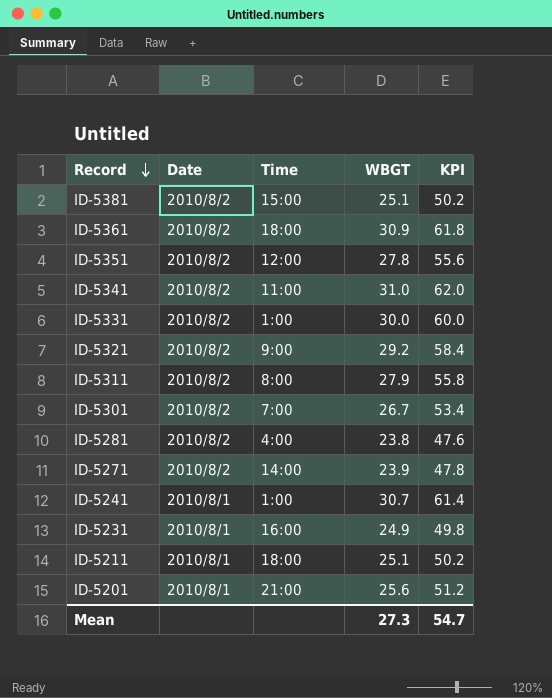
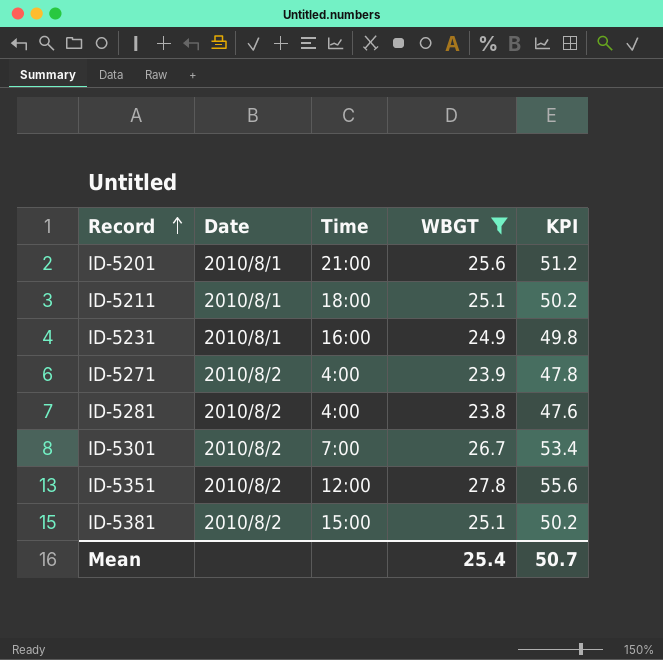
filter: none -> WBGT <= 27.8
row order: Record descending -> Record ascending
ID-5271 | Time: 14:00 -> 4:00
Mean | WBGT: 27.3 -> 25.4
Mean | KPI: 54.7 -> 50.7

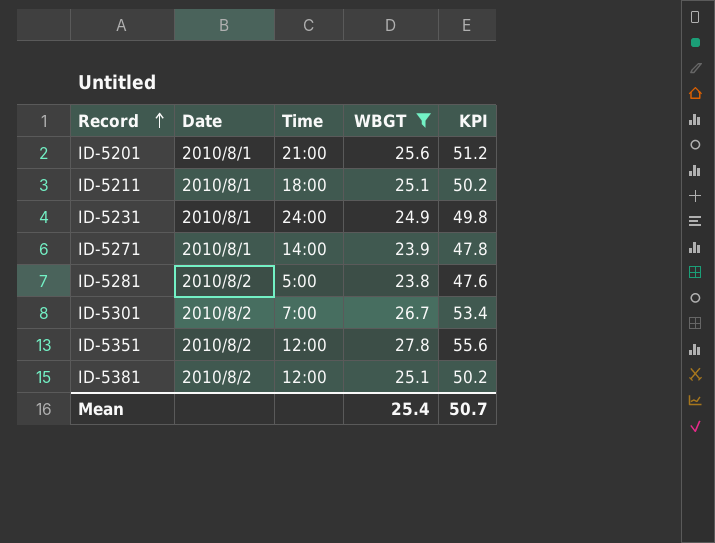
ID-5231 | Time: 16:00 -> 24:00
ID-5271 | Date: 2010/8/2 -> 2010/8/1
ID-5271 | Time: 4:00 -> 14:00
ID-5281 | Time: 4:00 -> 5:00
ID-5381 | Time: 15:00 -> 12:00

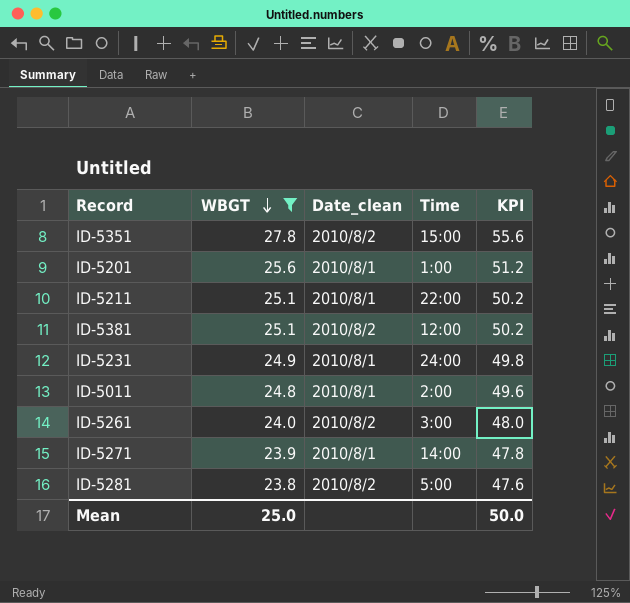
row order: Record ascending -> WBGT descending
column WBGT | position: 4 -> 2
column name: Date -> Date_clean
row ID-5301: 2010/8/2 | 7:00 | 26.7 | 53.4 -> none
ID-5351 | Time: 12:00 -> 15:00
ID-5201 | Time: 21:00 -> 1:00
ID-5211 | Time: 18:00 -> 22:00
row ID-5011: none -> 24.8 | 2010/8/1 | 2:00 | 49.6
row ID-5261: none -> 24.0 | 2010/8/2 | 3:00 | 48.0
Mean | WBGT: 25.4 -> 25.0
Mean | KPI: 50.7 -> 50.0

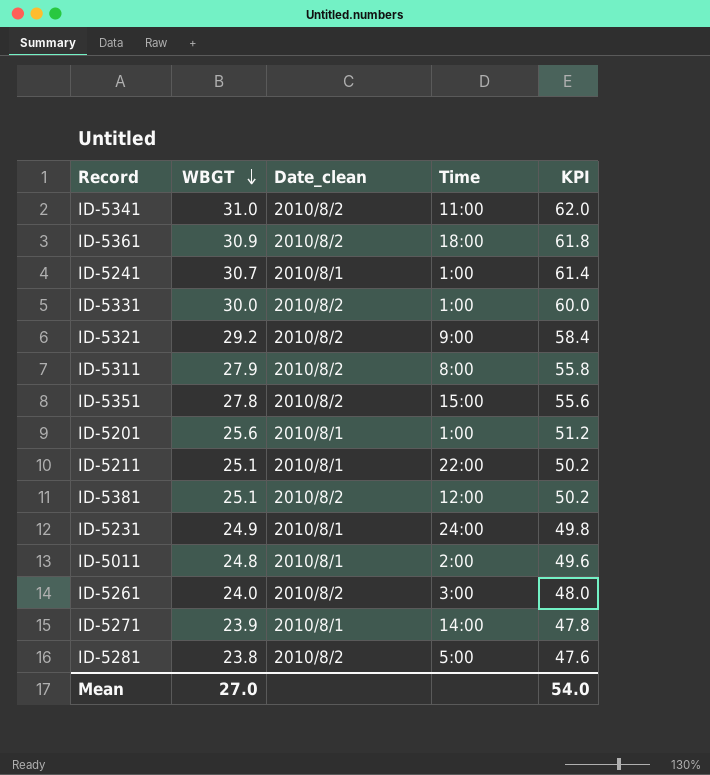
filter: WBGT <= 27.8 -> none
Mean | WBGT: 25.0 -> 27.0
Mean | KPI: 50.0 -> 54.0

